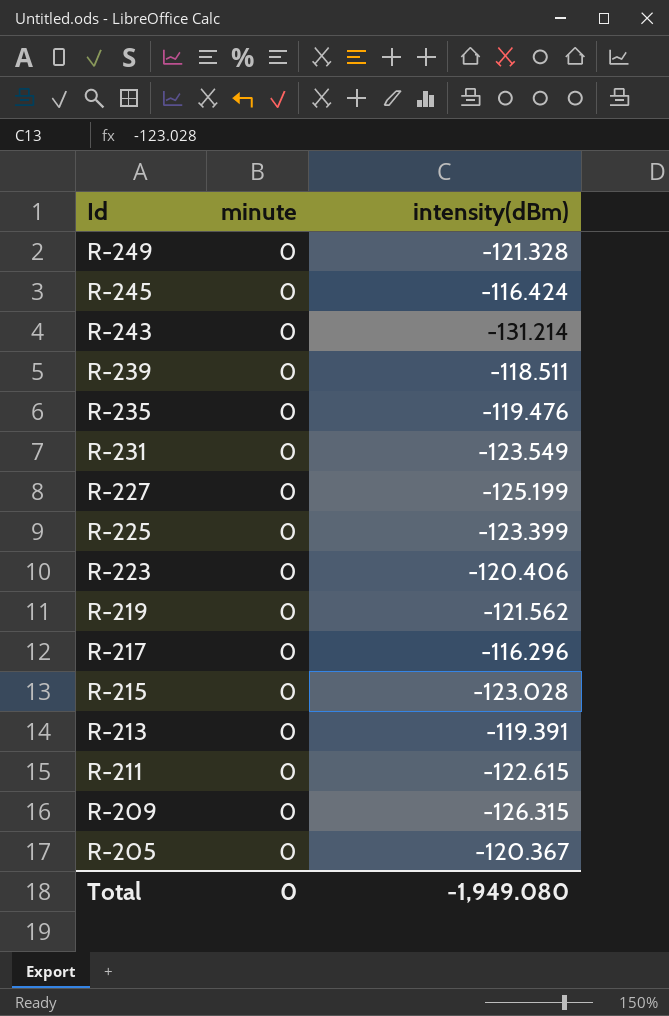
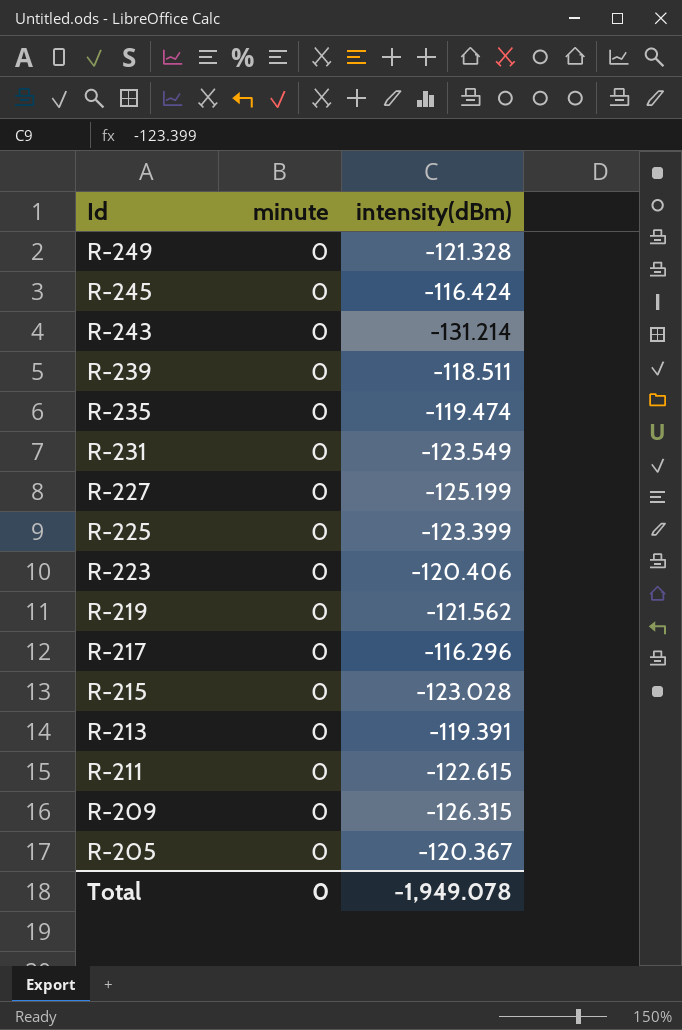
R-235 | intensity(dBm): -119.476 -> -119.474
Total | intensity(dBm): -1,949.080 -> -1,949.078

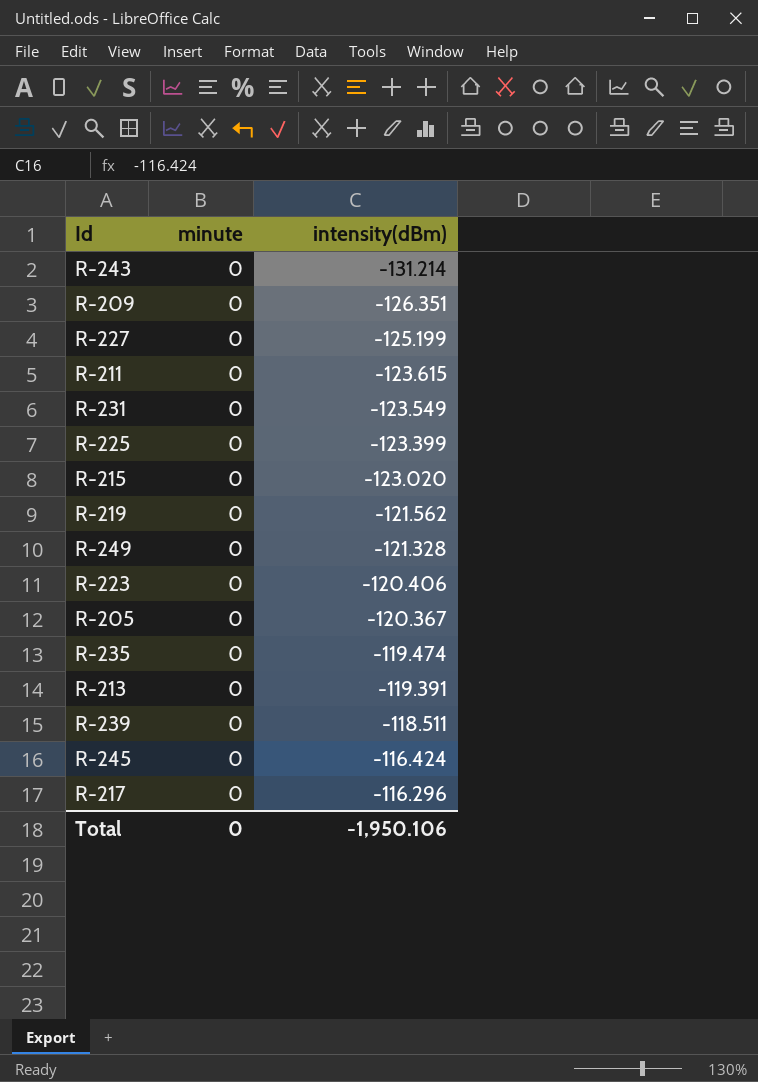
row order: Id descending -> intensity(dBm) ascending
R-209 | intensity(dBm): -126.315 -> -126.351
R-211 | intensity(dBm): -122.615 -> -123.615
R-215 | intensity(dBm): -123.028 -> -123.020
Total | intensity(dBm): -1,949.078 -> -1,950.106

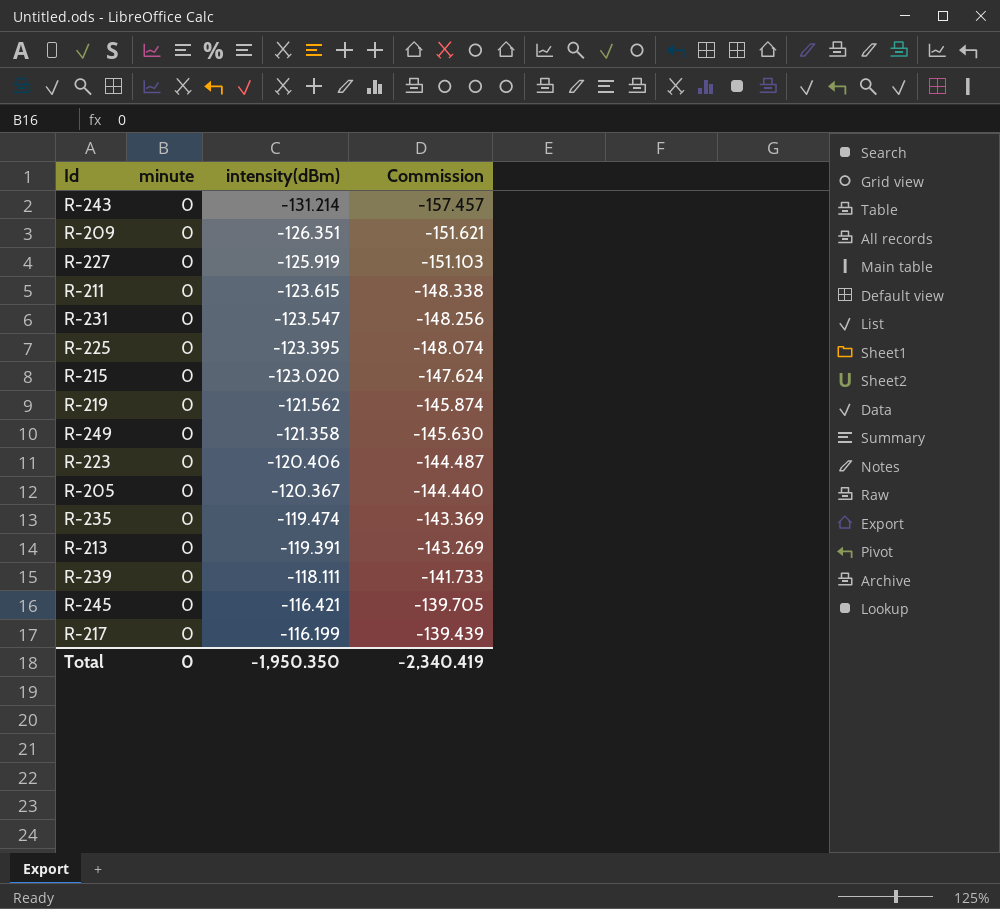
column Commission | formula: none -> [intensity(dBm)] * 1.2
R-227 | intensity(dBm): -125.199 -> -125.919
R-231 | intensity(dBm): -123.549 -> -123.547
R-225 | intensity(dBm): -123.399 -> -123.395
R-249 | intensity(dBm): -121.328 -> -121.358
R-239 | intensity(dBm): -118.511 -> -118.111
R-245 | intensity(dBm): -116.424 -> -116.421
R-217 | intensity(dBm): -116.296 -> -116.199
Total | intensity(dBm): -1,950.106 -> -1,950.350

